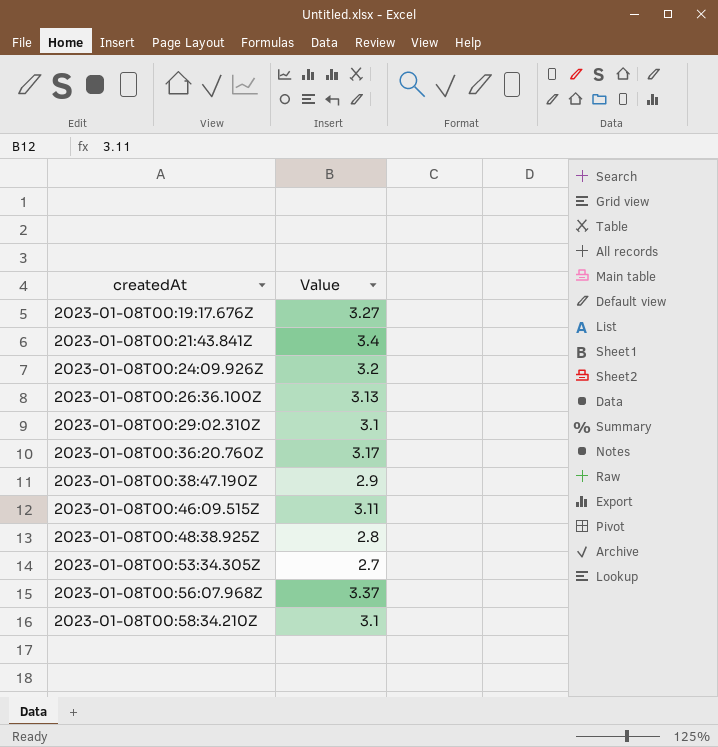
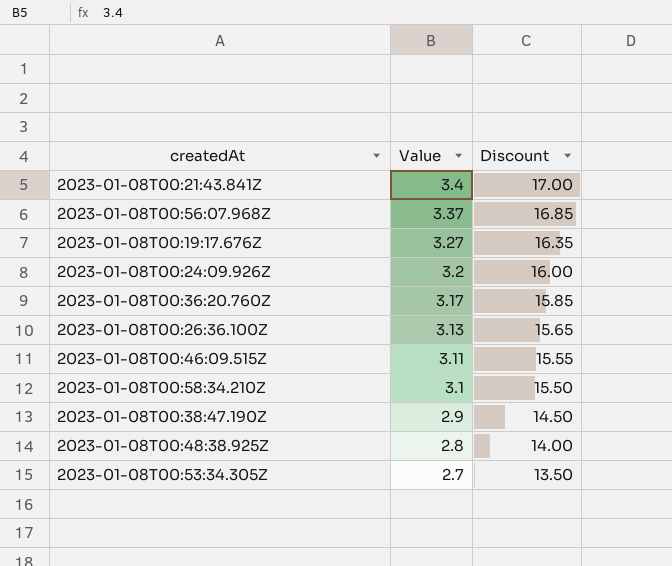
row order: createdAt ascending -> Value descending
column Discount | formula: none -> [Value] * 5
row 2023-01-08T00:29:02.310Z: 3.1 -> none

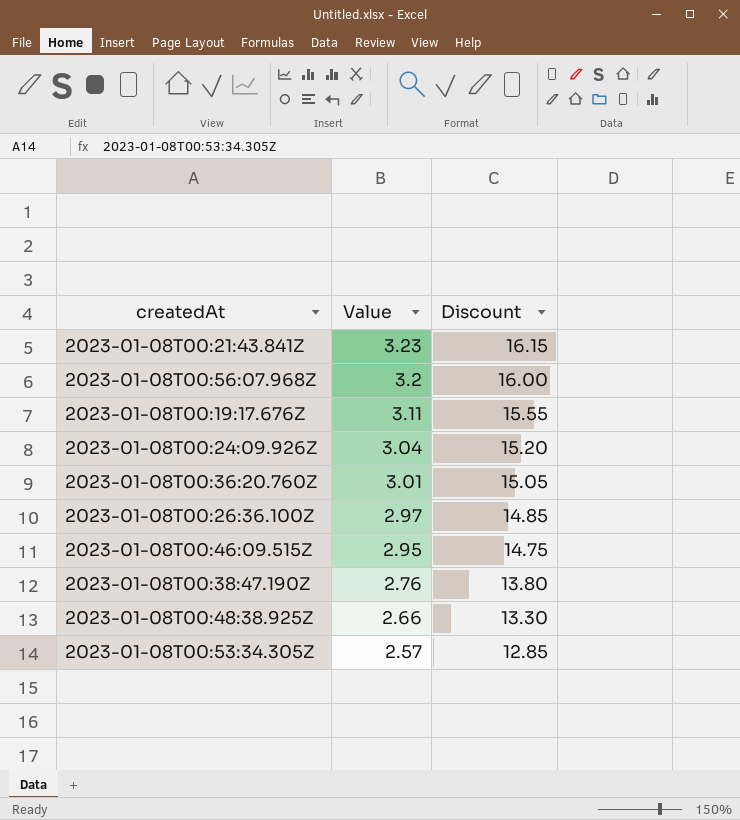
row 2023-01-08T00:58:34.210Z: 3.1 | 15.50 -> none
2023-01-08T00:21:43.841Z | Value: 3.4 -> 3.23
2023-01-08T00:21:43.841Z | Discount: 17.00 -> 16.15
2023-01-08T00:56:07.968Z | Value: 3.37 -> 3.2
2023-01-08T00:56:07.968Z | Discount: 16.85 -> 16.00
2023-01-08T00:19:17.676Z | Value: 3.27 -> 3.11
2023-01-08T00:19:17.676Z | Discount: 16.35 -> 15.55
2023-01-08T00:24:09.926Z | Value: 3.2 -> 3.04
2023-01-08T00:24:09.926Z | Discount: 16.00 -> 15.20
2023-01-08T00:36:20.760Z | Value: 3.17 -> 3.01
2023-01-08T00:36:20.760Z | Discount: 15.85 -> 15.05
2023-01-08T00:26:36.100Z | Value: 3.13 -> 2.97
2023-01-08T00:26:36.100Z | Discount: 15.65 -> 14.85
2023-01-08T00:46:09.515Z | Value: 3.11 -> 2.95
2023-01-08T00:46:09.515Z | Discount: 15.55 -> 14.75
2023-01-08T00:38:47.190Z | Value: 2.9 -> 2.76
2023-01-08T00:38:47.190Z | Discount: 14.50 -> 13.80
2023-01-08T00:48:38.925Z | Value: 2.8 -> 2.66
2023-01-08T00:48:38.925Z | Discount: 14.00 -> 13.30
2023-01-08T00:53:34.305Z | Value: 2.7 -> 2.57
2023-01-08T00:53:34.305Z | Discount: 13.50 -> 12.85

